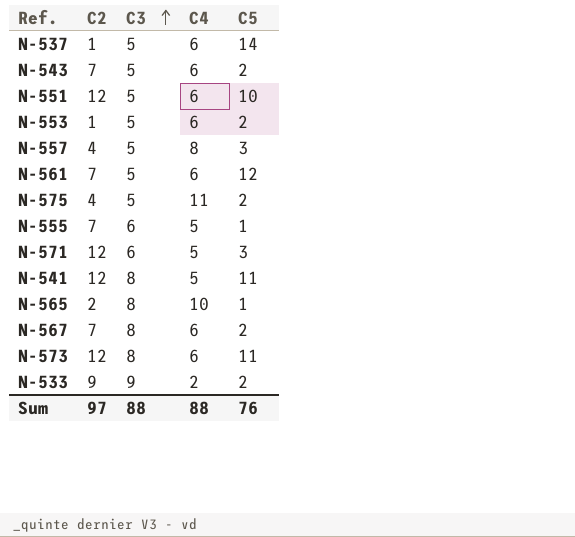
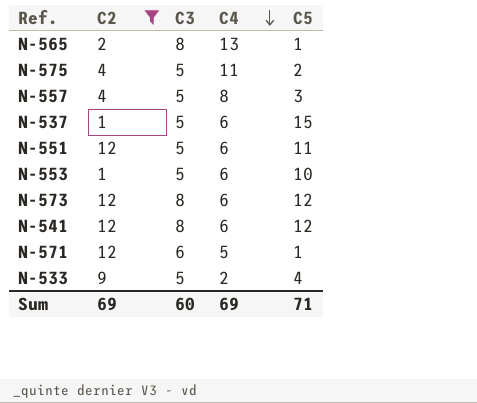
filter: none -> C2 != 7
row order: C3 ascending -> C4 descending
N-565 | C4: 10 -> 13
N-537 | C5: 14 -> 15
N-551 | C5: 10 -> 11
N-553 | C5: 2 -> 10
N-573 | C5: 11 -> 12
N-541 | C4: 5 -> 6
N-541 | C5: 11 -> 12
N-571 | C5: 3 -> 1
N-533 | C3: 9 -> 5
N-533 | C5: 2 -> 4
Sum | C2: 97 -> 69
Sum | C3: 88 -> 60
Sum | C4: 88 -> 69
Sum | C5: 76 -> 71

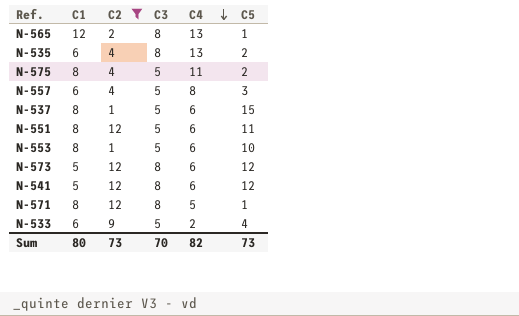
column C1 | position: none -> 2
row N-535: none -> 6 | 4 | 8 | 13 | 2
N-571 | C3: 6 -> 8
Sum | C2: 69 -> 73
Sum | C3: 60 -> 70
Sum | C4: 69 -> 82
Sum | C5: 71 -> 73

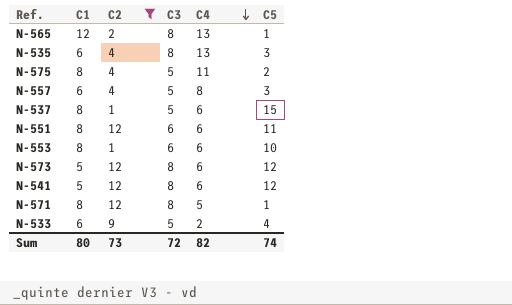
N-535 | C5: 2 -> 3
N-551 | C3: 5 -> 6
N-553 | C3: 5 -> 6
Sum | C3: 70 -> 72
Sum | C5: 73 -> 74

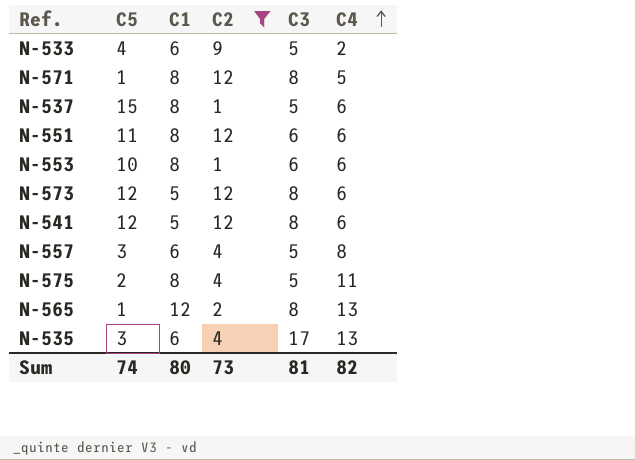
row order: C4 descending -> C4 ascending
column C5 | position: 6 -> 2
N-535 | C3: 8 -> 17
Sum | C3: 72 -> 81

